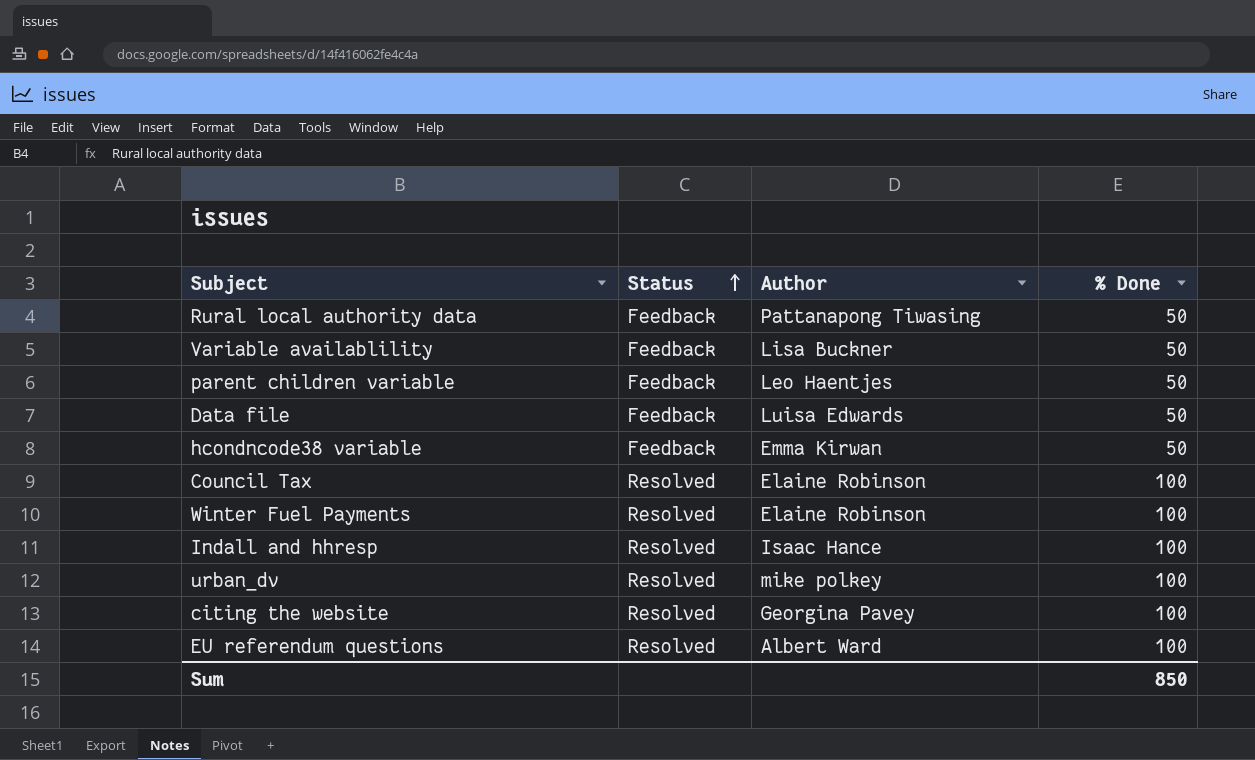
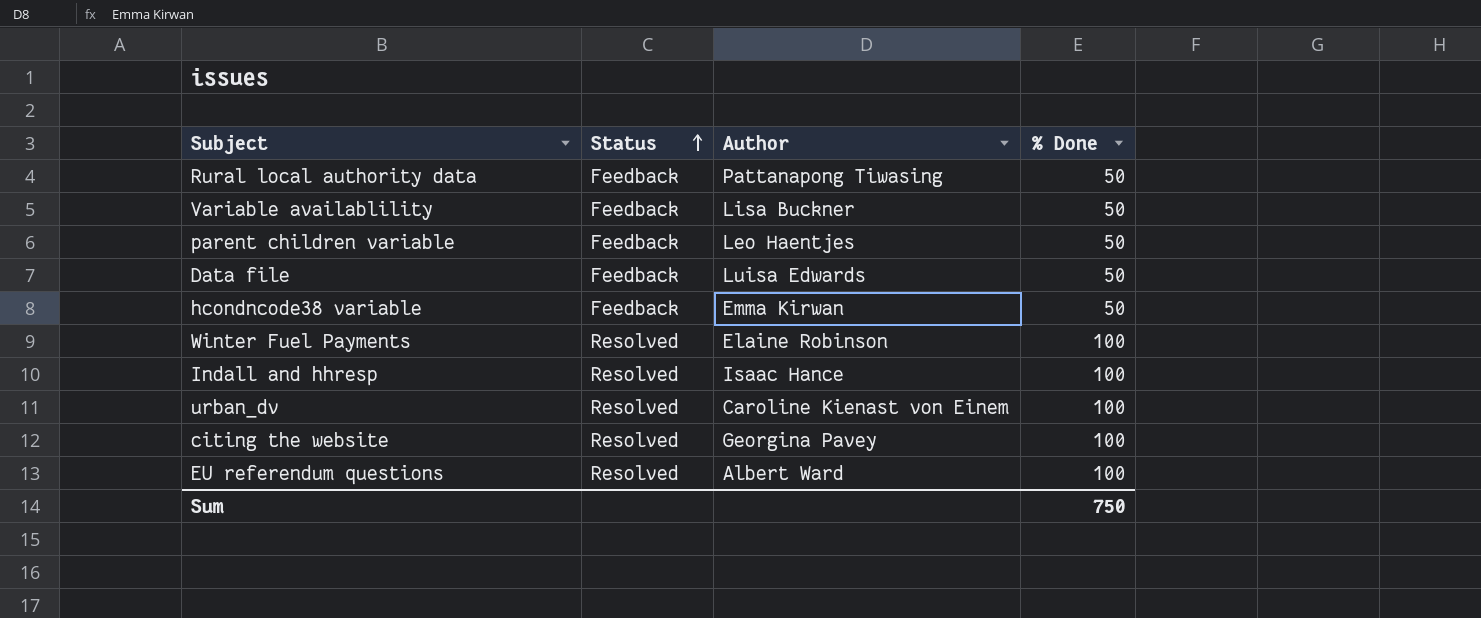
row Council Tax: Resolved | Elaine Robinson | 100 -> none
urban_dv | Author: mike polkey -> Caroline Kienast von Einem
Sum | % Done: 850 -> 750

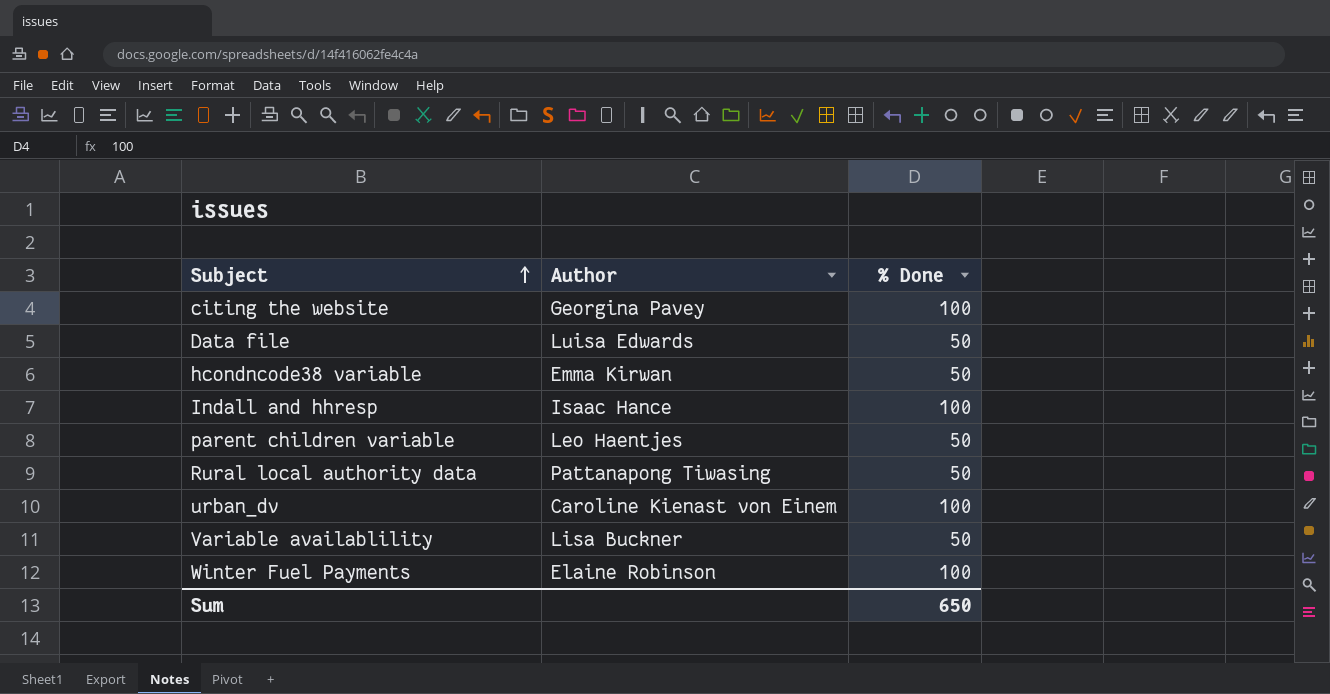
row order: Status ascending -> Subject ascending
column Status | position: 2 -> none
row EU referendum questions: Resolved | Albert Ward | 100 -> none
Sum | % Done: 750 -> 650

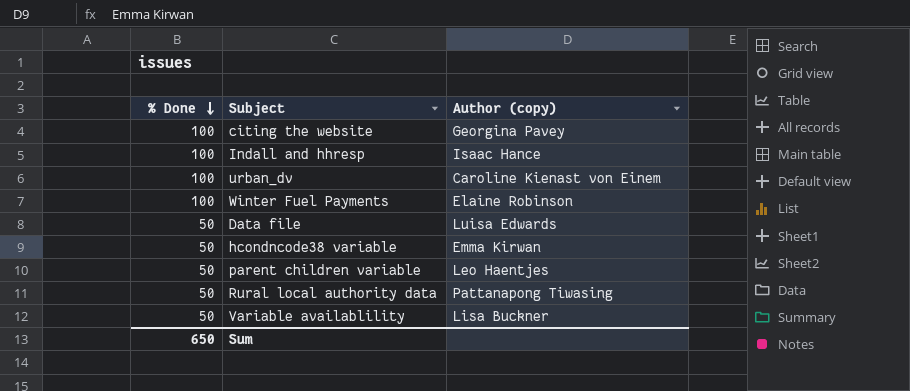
row order: Subject ascending -> % Done descending
column % Done | position: 3 -> 1
column name: Author -> Author (copy)

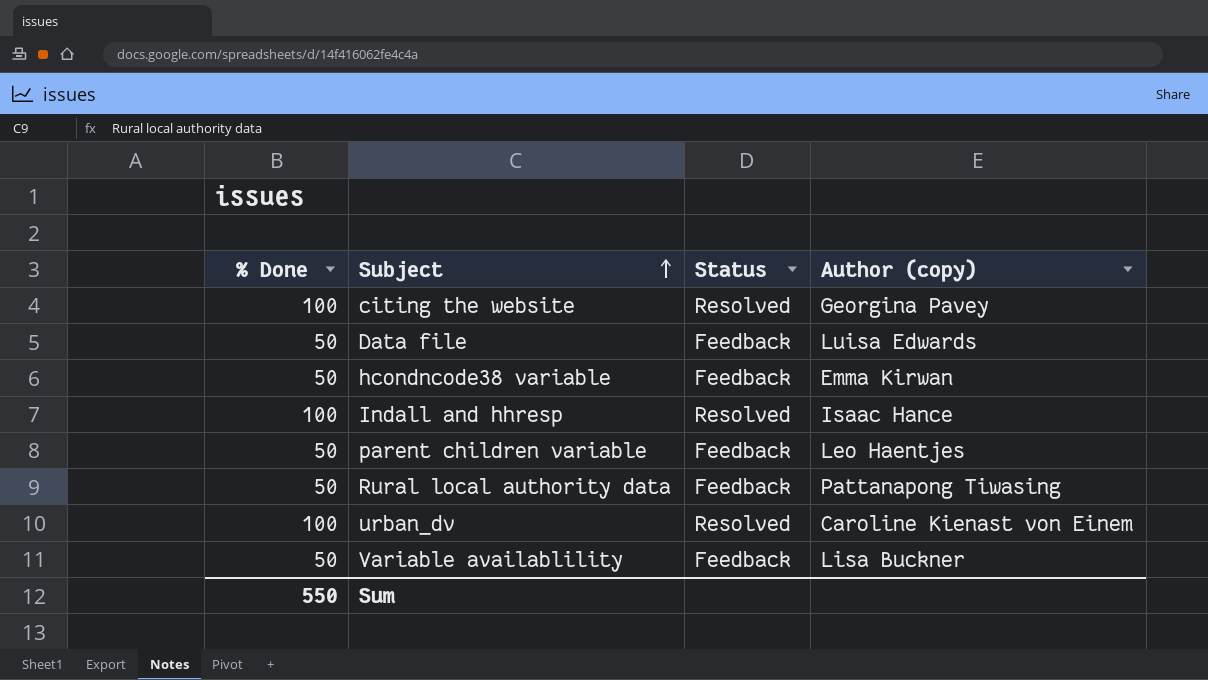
row order: % Done descending -> Subject ascending
column Status | position: none -> 3
row Winter Fuel Payments: 100 | Elaine Robinson -> none
Sum | % Done: 650 -> 550

